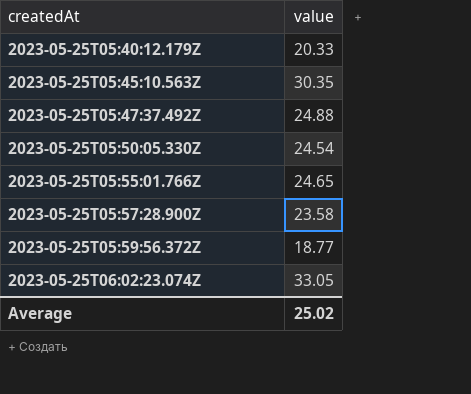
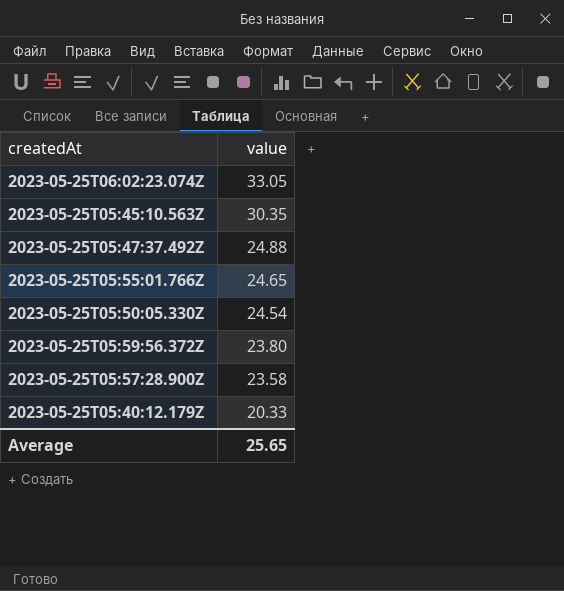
row order: createdAt ascending -> value descending
2023-05-25T05:59:56.372Z | value: 18.77 -> 23.80
Average | value: 25.02 -> 25.65

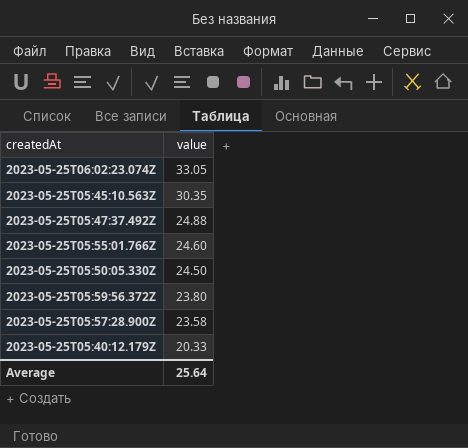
2023-05-25T05:55:01.766Z | value: 24.65 -> 24.60
2023-05-25T05:50:05.330Z | value: 24.54 -> 24.50
Average | value: 25.65 -> 25.64

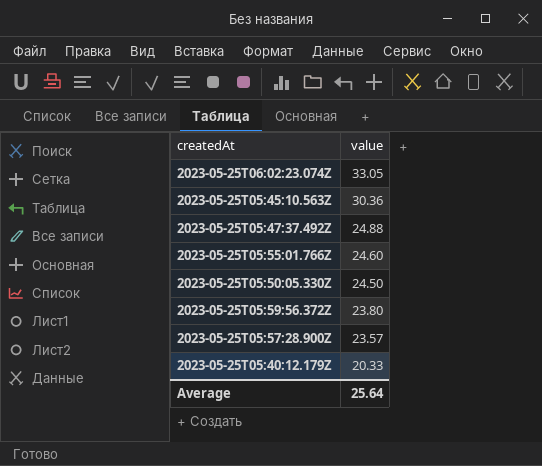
2023-05-25T05:45:10.563Z | value: 30.35 -> 30.36
2023-05-25T05:57:28.900Z | value: 23.58 -> 23.57

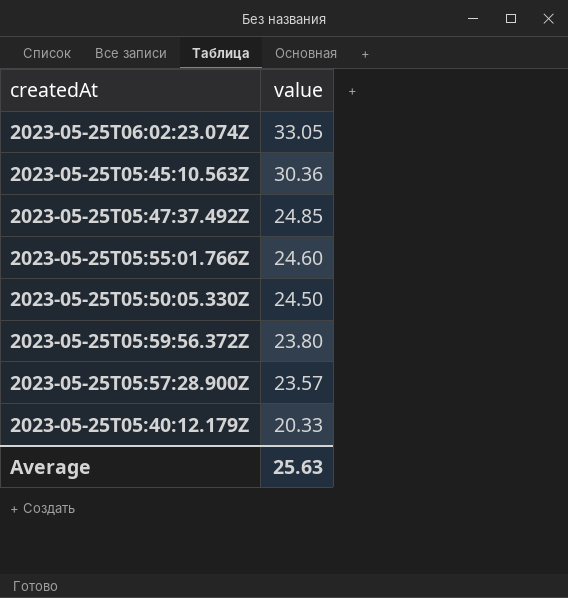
2023-05-25T05:47:37.492Z | value: 24.88 -> 24.85
Average | value: 25.64 -> 25.63

